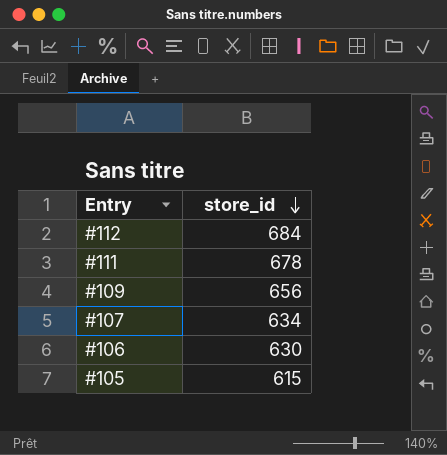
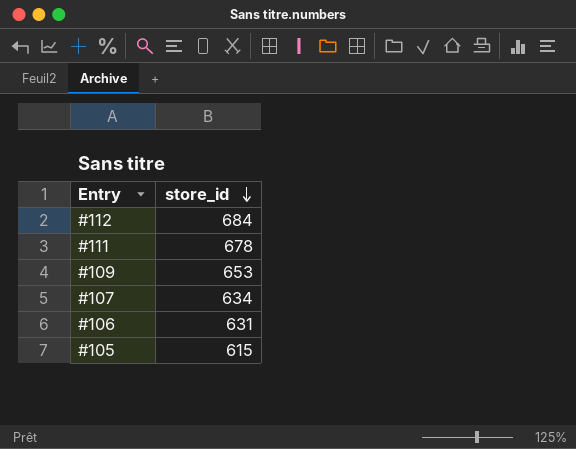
#109 | store_id: 656 -> 653
#106 | store_id: 630 -> 631

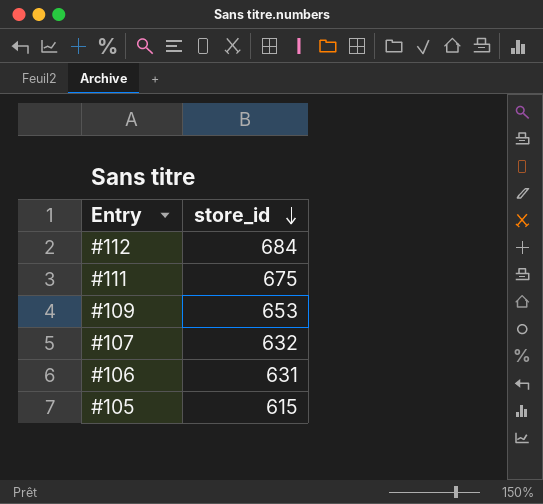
#111 | store_id: 678 -> 675
#107 | store_id: 634 -> 632

